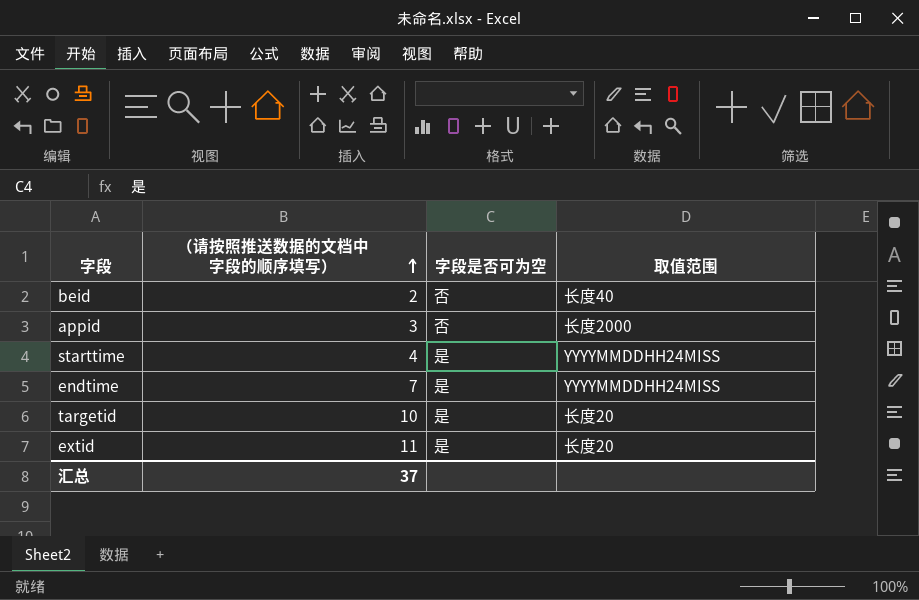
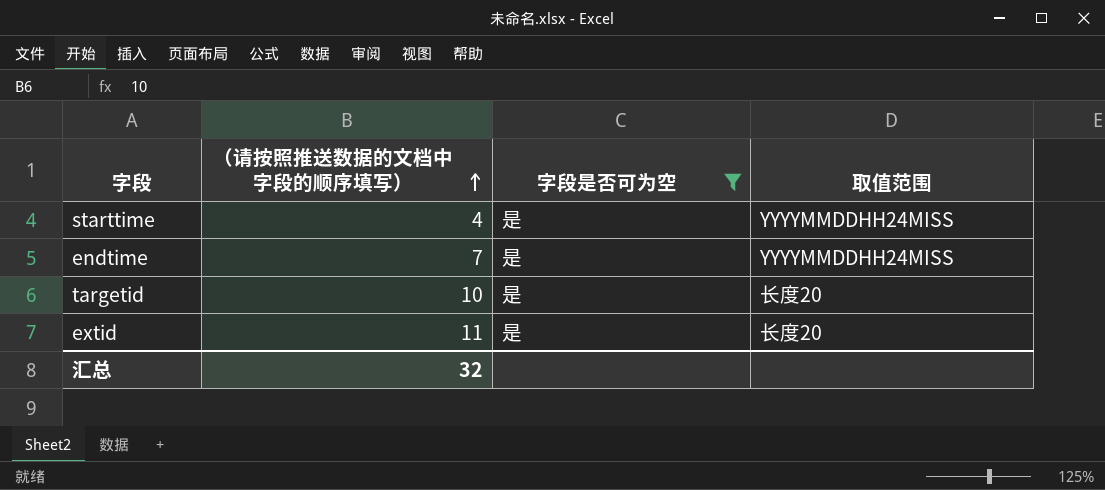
filter: none -> 字段是否可为空 = 是
汇总 | （请按照推送数据的文档中字段的顺序填写）: 37 -> 32

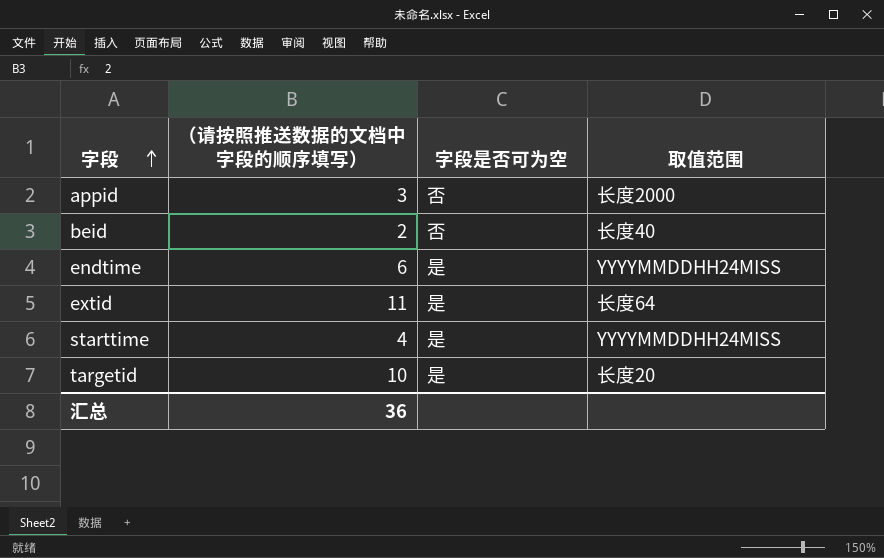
filter: 字段是否可为空 = 是 -> none
row order: （请按照推送数据的文档中字段的顺序填写） ascending -> 字段 ascending
endtime | （请按照推送数据的文档中字段的顺序填写）: 7 -> 6
extid | 取值范围: 长度20 -> 长度64
汇总 | （请按照推送数据的文档中字段的顺序填写）: 32 -> 36

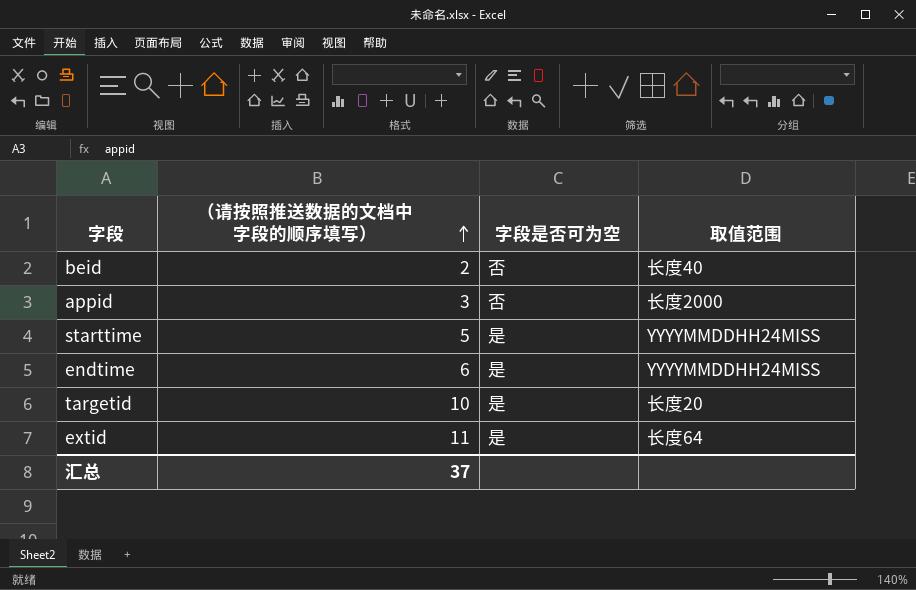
row order: 字段 ascending -> （请按照推送数据的文档中字段的顺序填写） ascending
starttime | （请按照推送数据的文档中字段的顺序填写）: 4 -> 5
汇总 | （请按照推送数据的文档中字段的顺序填写）: 36 -> 37

